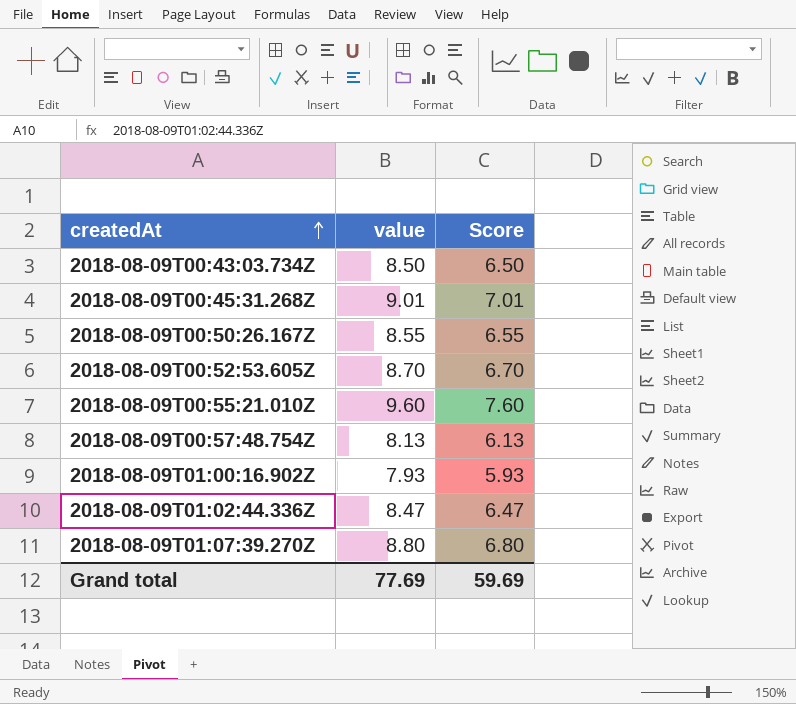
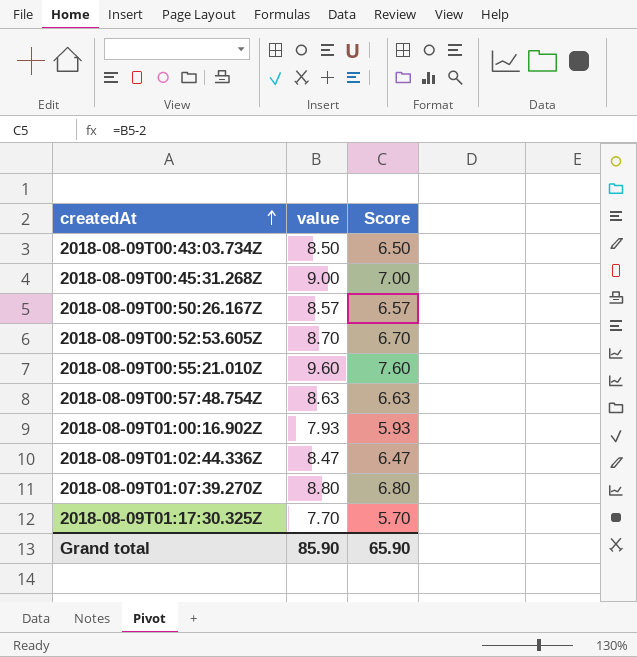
2018-08-09T00:45:31.268Z | value: 9.01 -> 9.00
2018-08-09T00:45:31.268Z | Score: 7.01 -> 7.00
2018-08-09T00:50:26.167Z | value: 8.55 -> 8.57
2018-08-09T00:50:26.167Z | Score: 6.55 -> 6.57
2018-08-09T00:57:48.754Z | value: 8.13 -> 8.63
2018-08-09T00:57:48.754Z | Score: 6.13 -> 6.63
row 2018-08-09T01:17:30.325Z: none -> 7.70 | 5.70
Grand total | value: 77.69 -> 85.90
Grand total | Score: 59.69 -> 65.90

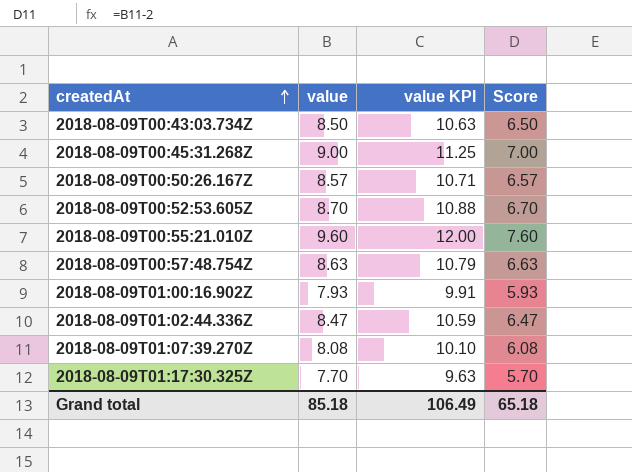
column value KPI | formula: none -> [value] * 1.25
2018-08-09T01:07:39.270Z | value: 8.80 -> 8.08
2018-08-09T01:07:39.270Z | Score: 6.80 -> 6.08
Grand total | value: 85.90 -> 85.18
Grand total | Score: 65.90 -> 65.18

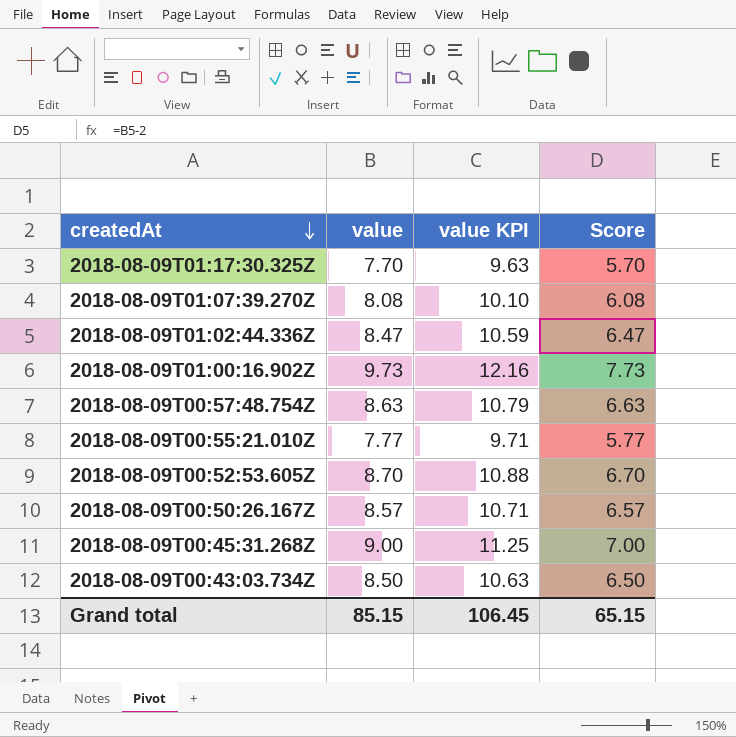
row order: createdAt ascending -> createdAt descending
2018-08-09T01:00:16.902Z | value: 7.93 -> 9.73
2018-08-09T01:00:16.902Z | value KPI: 9.91 -> 12.16
2018-08-09T01:00:16.902Z | Score: 5.93 -> 7.73
2018-08-09T00:55:21.010Z | value: 9.60 -> 7.77
2018-08-09T00:55:21.010Z | value KPI: 12.00 -> 9.71
2018-08-09T00:55:21.010Z | Score: 7.60 -> 5.77
Grand total | value: 85.18 -> 85.15
Grand total | value KPI: 106.49 -> 106.45
Grand total | Score: 65.18 -> 65.15

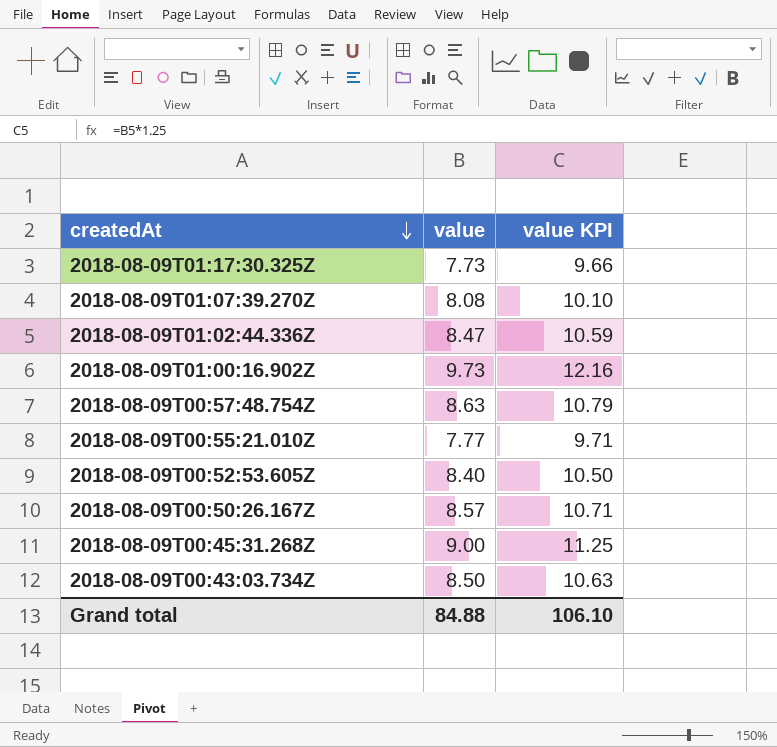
column Score | formula: [value] - 2 -> none
2018-08-09T01:17:30.325Z | value: 7.70 -> 7.73
2018-08-09T01:17:30.325Z | value KPI: 9.63 -> 9.66
2018-08-09T00:52:53.605Z | value: 8.70 -> 8.40
2018-08-09T00:52:53.605Z | value KPI: 10.88 -> 10.50
Grand total | value: 85.15 -> 84.88
Grand total | value KPI: 106.45 -> 106.10

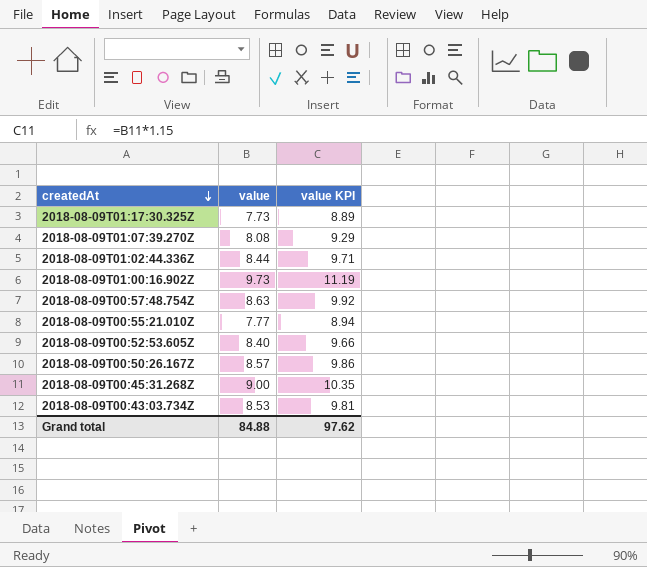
column value KPI | formula: [value] * 1.25 -> [value] * 1.15
2018-08-09T01:02:44.336Z | value: 8.47 -> 8.44
2018-08-09T00:43:03.734Z | value: 8.50 -> 8.53
Grand total | value KPI: 106.10 -> 97.62

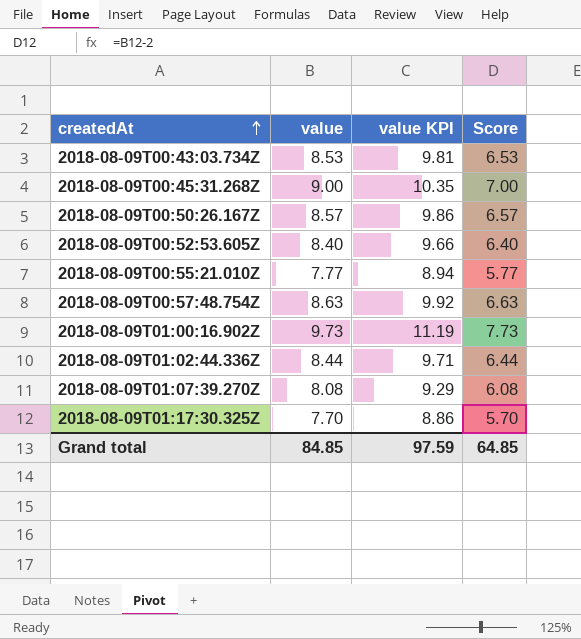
row order: createdAt descending -> createdAt ascending
column Score | formula: none -> [value] - 2
2018-08-09T01:17:30.325Z | value: 7.73 -> 7.70
2018-08-09T01:17:30.325Z | value KPI: 8.89 -> 8.86
Grand total | value: 84.88 -> 84.85
Grand total | value KPI: 97.62 -> 97.59

